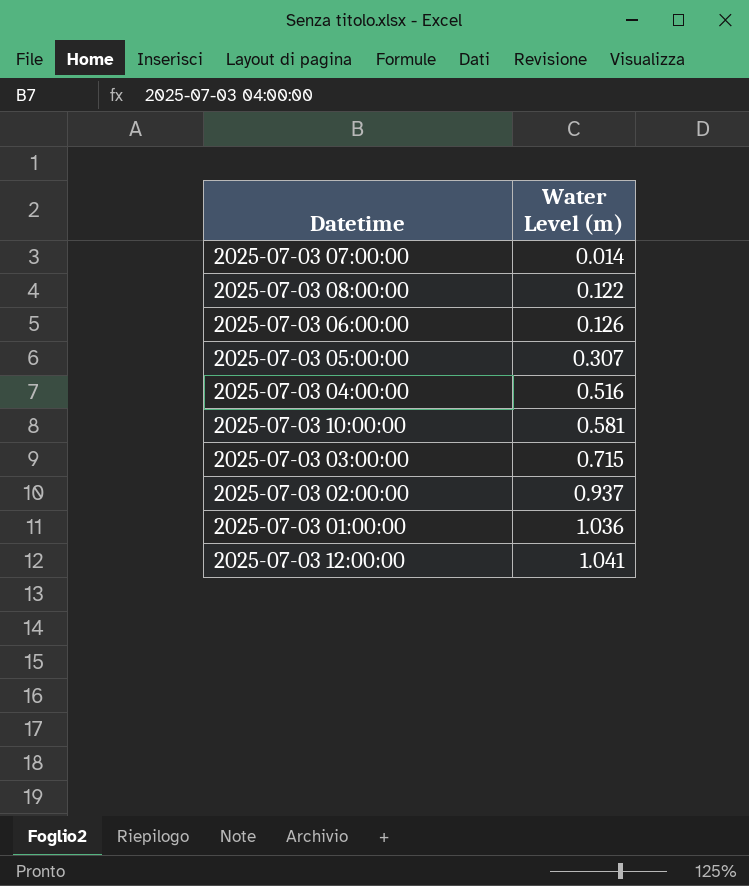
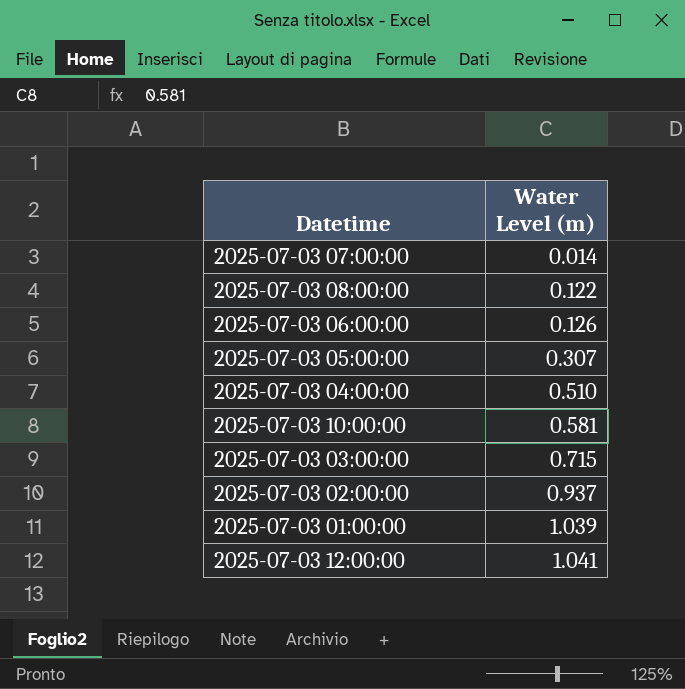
2025-07-03 04:00:00 | Water Level (m): 0.516 -> 0.510
2025-07-03 01:00:00 | Water Level (m): 1.036 -> 1.039

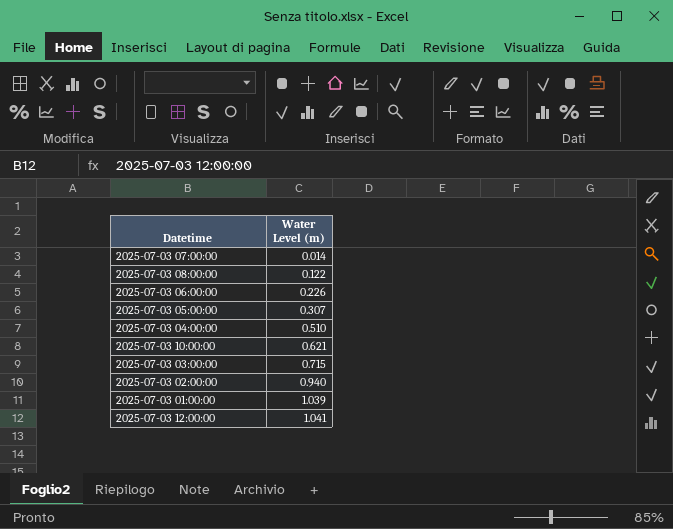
2025-07-03 06:00:00 | Water Level (m): 0.126 -> 0.226
2025-07-03 10:00:00 | Water Level (m): 0.581 -> 0.621
2025-07-03 02:00:00 | Water Level (m): 0.937 -> 0.940

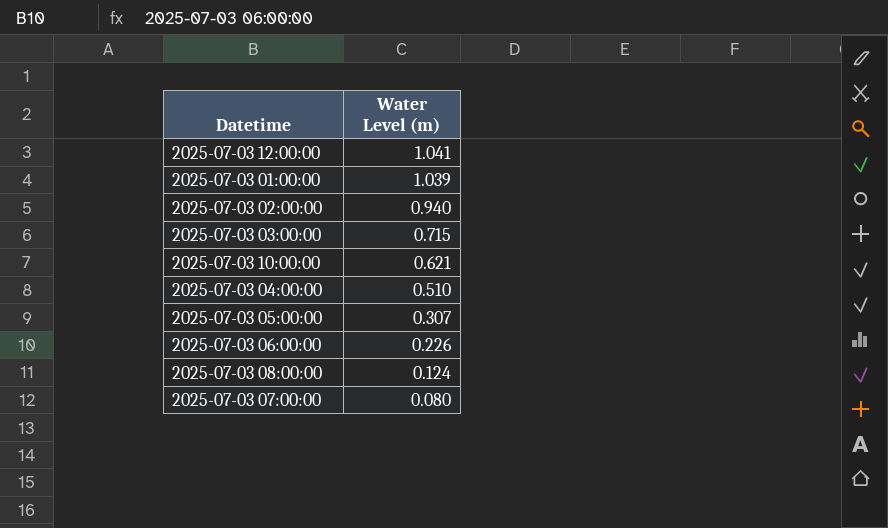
row order: Water Level (m) ascending -> Water Level (m) descending
2025-07-03 08:00:00 | Water Level (m): 0.122 -> 0.124
2025-07-03 07:00:00 | Water Level (m): 0.014 -> 0.080

